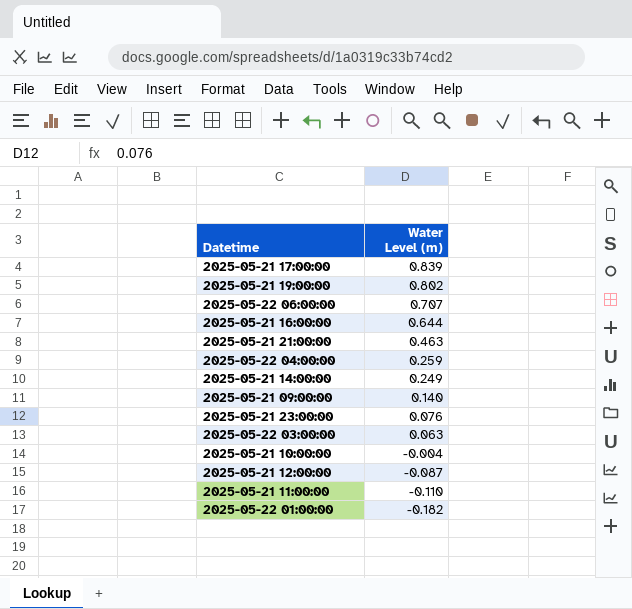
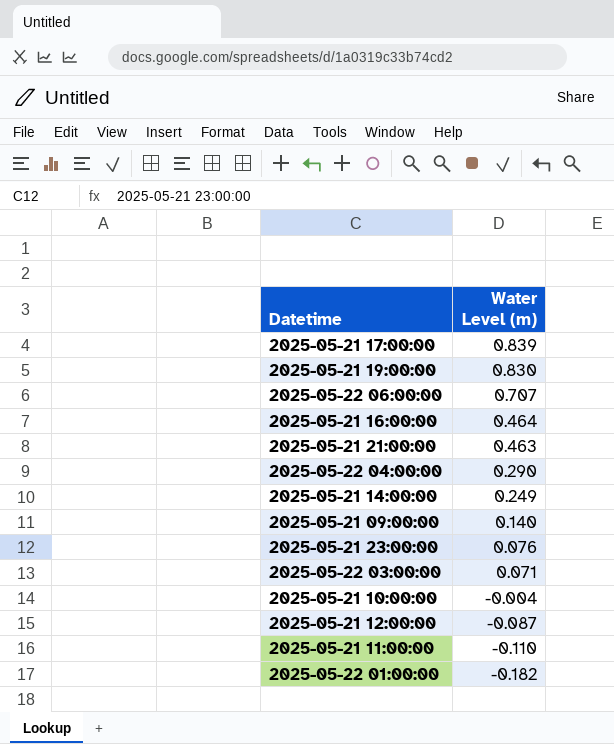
2025-05-21 19:00:00 | Water Level (m): 0.802 -> 0.830
2025-05-21 16:00:00 | Water Level (m): 0.644 -> 0.464
2025-05-22 04:00:00 | Water Level (m): 0.259 -> 0.290
2025-05-22 03:00:00 | Water Level (m): 0.063 -> 0.071

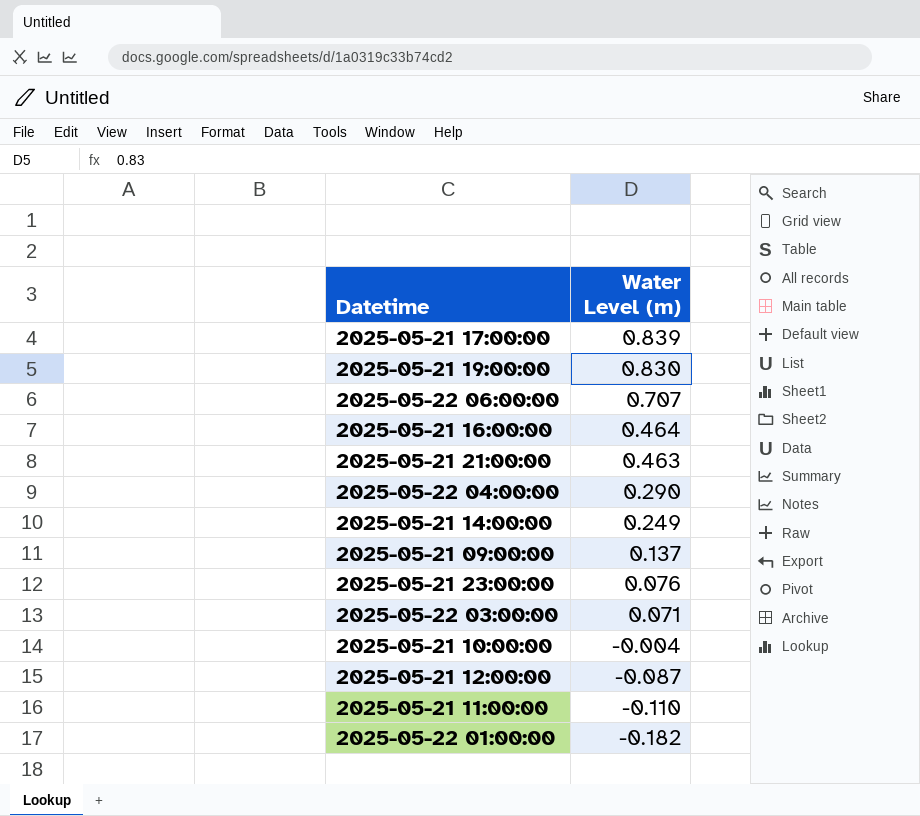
2025-05-21 09:00:00 | Water Level (m): 0.140 -> 0.137

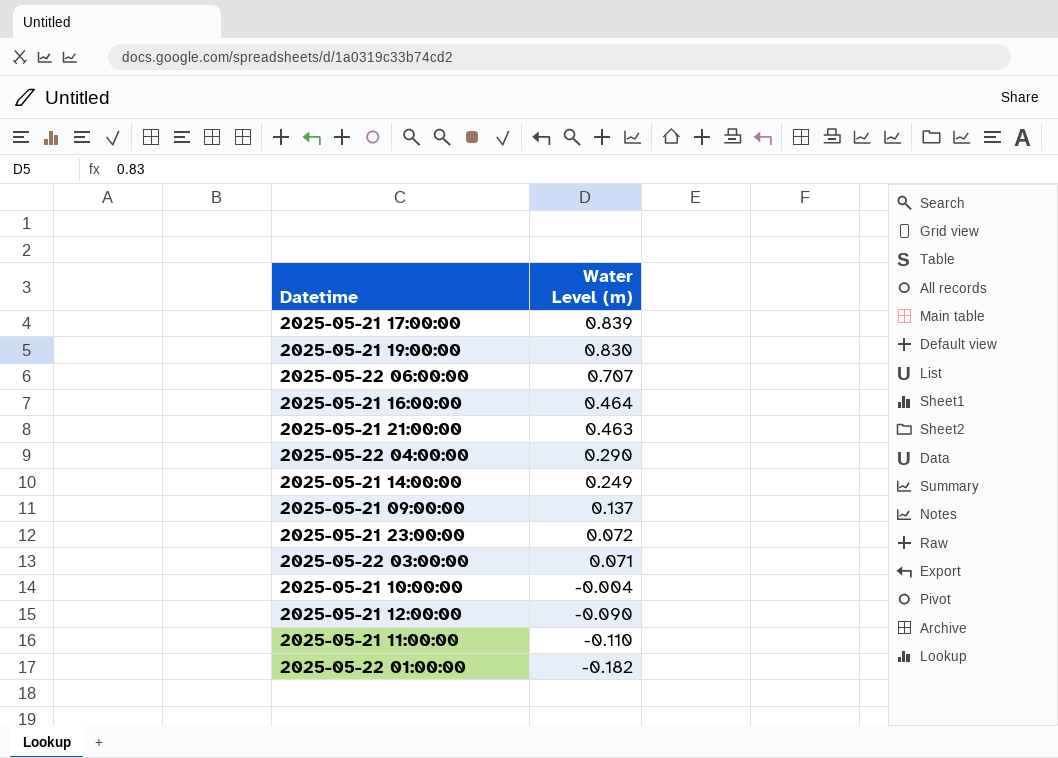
2025-05-21 23:00:00 | Water Level (m): 0.076 -> 0.072
2025-05-21 12:00:00 | Water Level (m): -0.087 -> -0.090

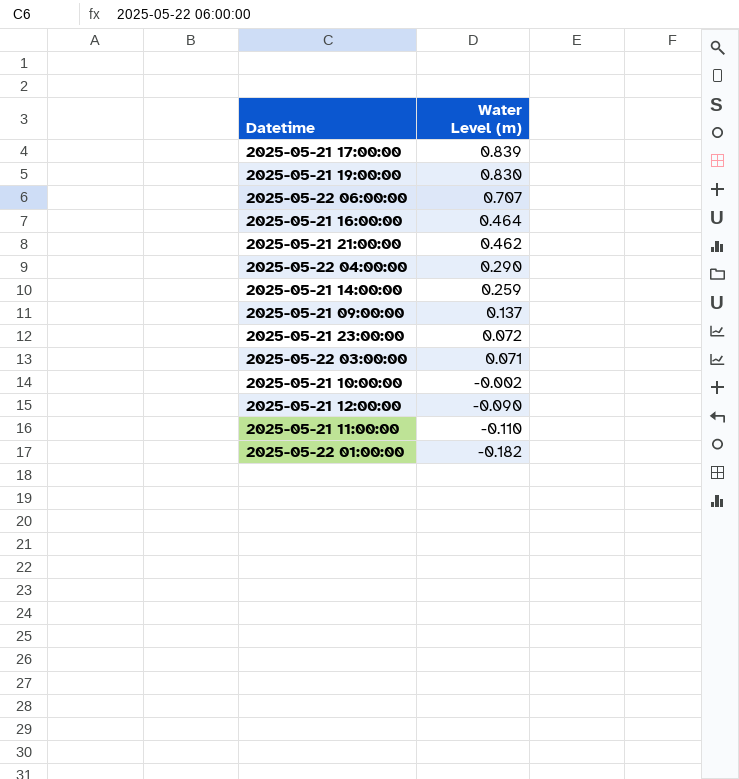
2025-05-21 21:00:00 | Water Level (m): 0.463 -> 0.462
2025-05-21 14:00:00 | Water Level (m): 0.249 -> 0.259
2025-05-21 10:00:00 | Water Level (m): -0.004 -> -0.002

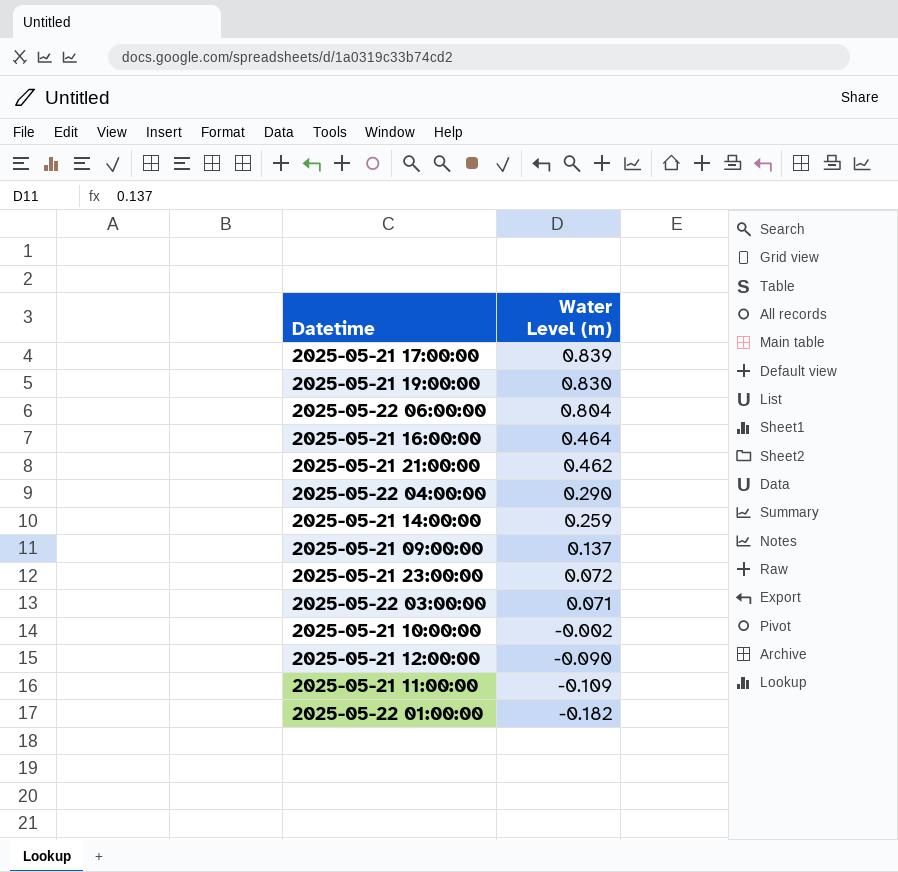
2025-05-22 06:00:00 | Water Level (m): 0.707 -> 0.804
2025-05-21 11:00:00 | Water Level (m): -0.110 -> -0.109

